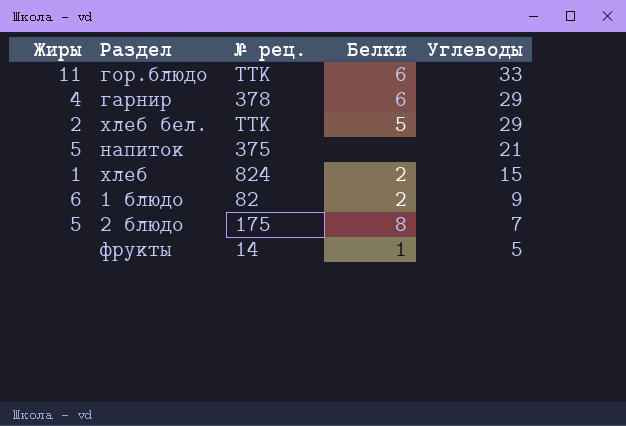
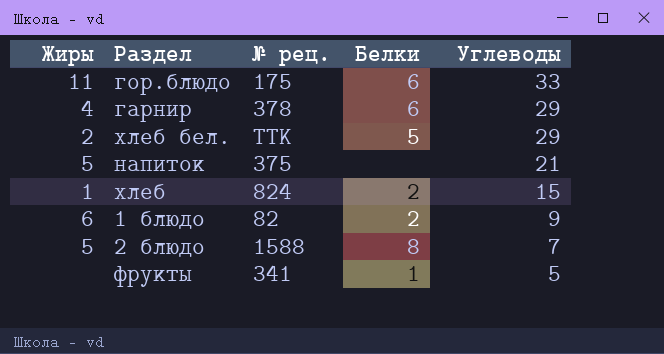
гор.блюдо | № рец.: ТТК -> 175
2 блюдо | № рец.: 175 -> 1588
фрукты | № рец.: 14 -> 341

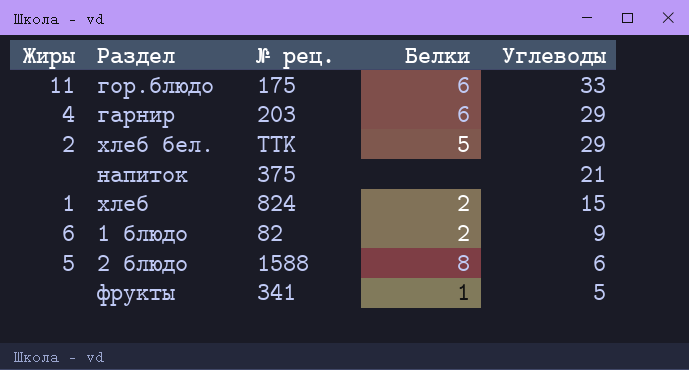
гарнир | № рец.: 378 -> 203
напиток | Жиры: 5 -> none
2 блюдо | Углеводы: 7 -> 6

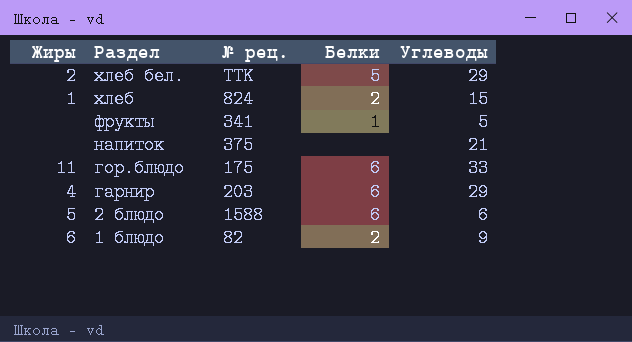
row order: Углеводы descending -> Раздел descending
2 блюдо | Белки: 8 -> 6

